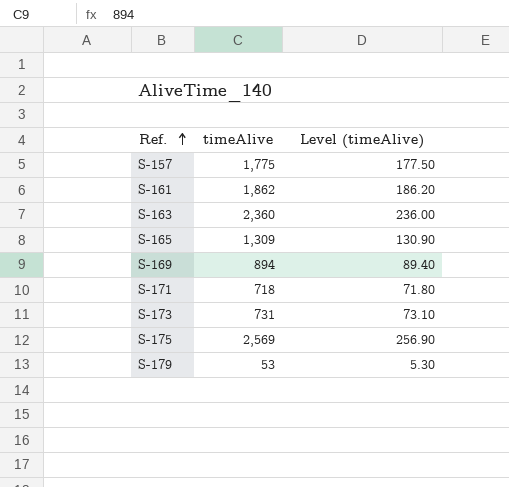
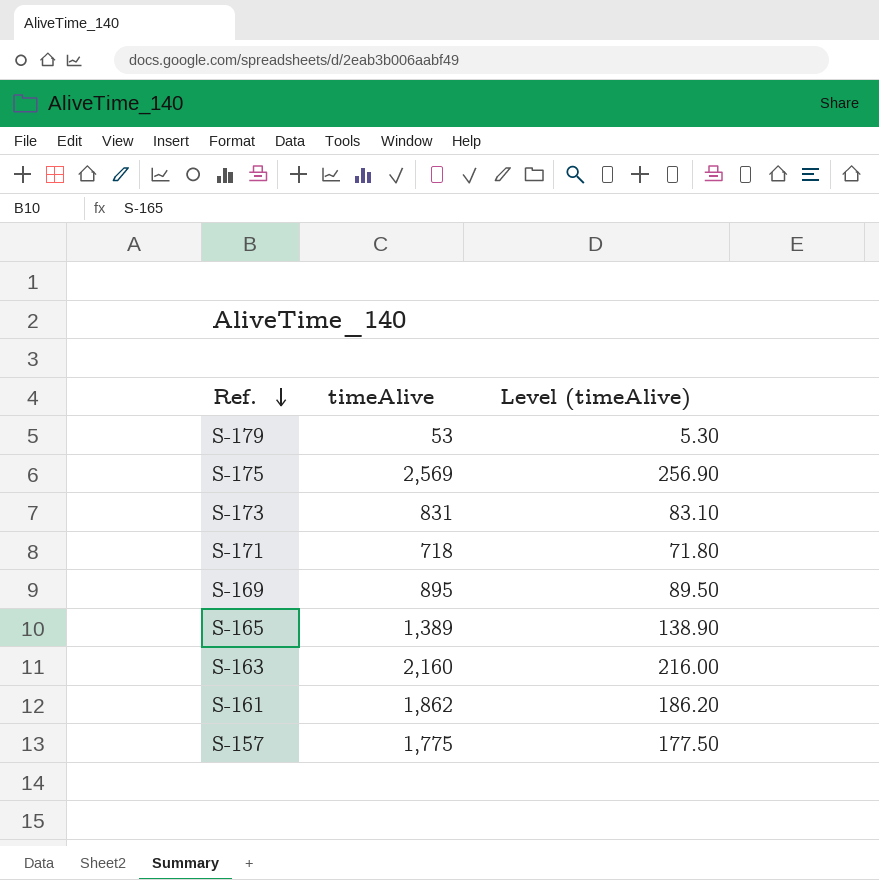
row order: Ref. ascending -> Ref. descending
S-173 | timeAlive: 731 -> 831
S-173 | Level (timeAlive): 73.10 -> 83.10
S-169 | timeAlive: 894 -> 895
S-169 | Level (timeAlive): 89.40 -> 89.50
S-165 | timeAlive: 1,309 -> 1,389
S-165 | Level (timeAlive): 130.90 -> 138.90
S-163 | timeAlive: 2,360 -> 2,160
S-163 | Level (timeAlive): 236.00 -> 216.00

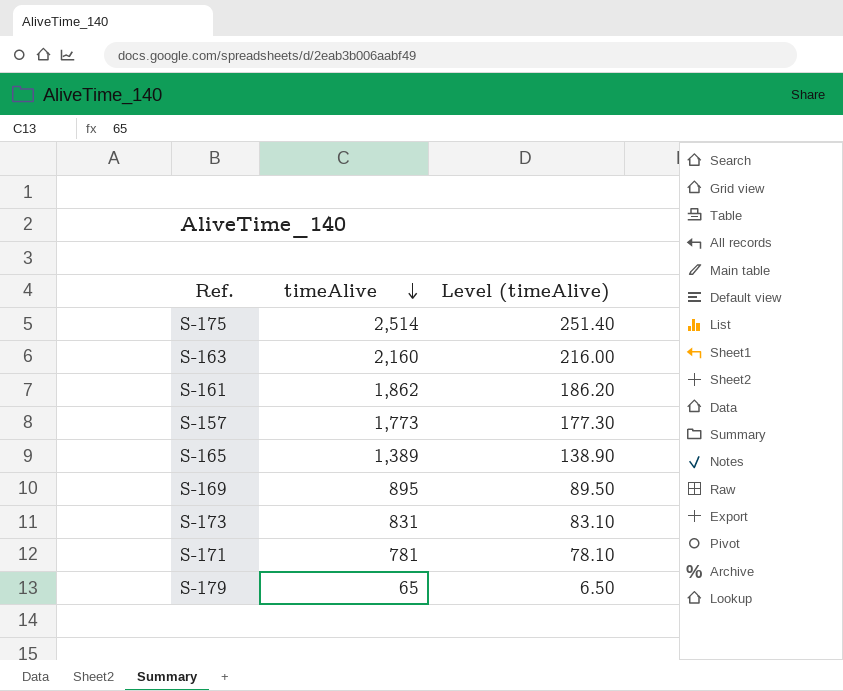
row order: Ref. descending -> timeAlive descending
S-175 | timeAlive: 2,569 -> 2,514
S-175 | Level (timeAlive): 256.90 -> 251.40
S-157 | timeAlive: 1,775 -> 1,773
S-157 | Level (timeAlive): 177.50 -> 177.30
S-171 | timeAlive: 718 -> 781
S-171 | Level (timeAlive): 71.80 -> 78.10
S-179 | timeAlive: 53 -> 65
S-179 | Level (timeAlive): 5.30 -> 6.50

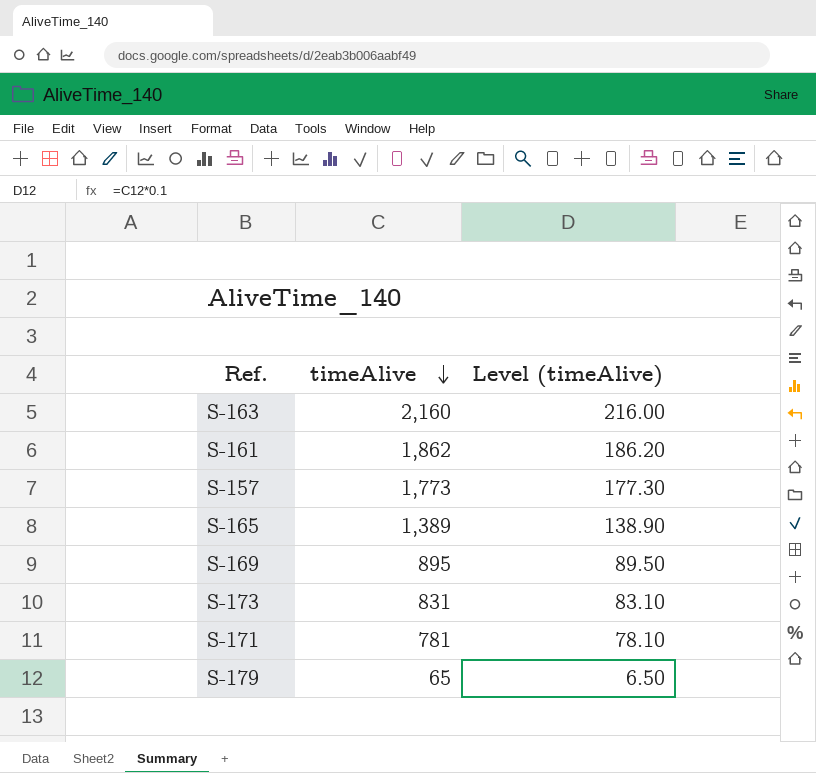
row S-175: 2,514 | 251.40 -> none

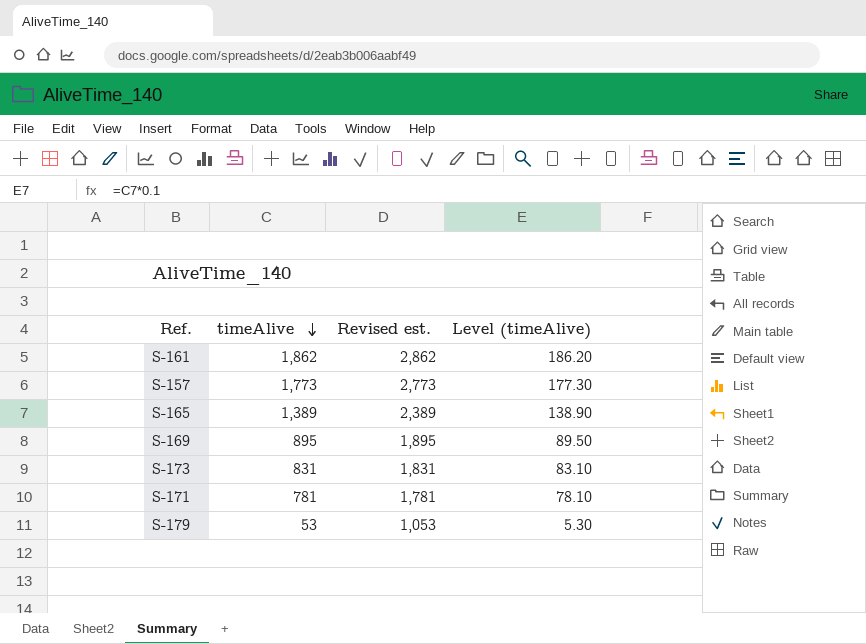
column Revised est. | formula: none -> [timeAlive] + 1000
row S-163: 2,160 | 216.00 -> none
S-179 | timeAlive: 65 -> 53
S-179 | Level (timeAlive): 6.50 -> 5.30

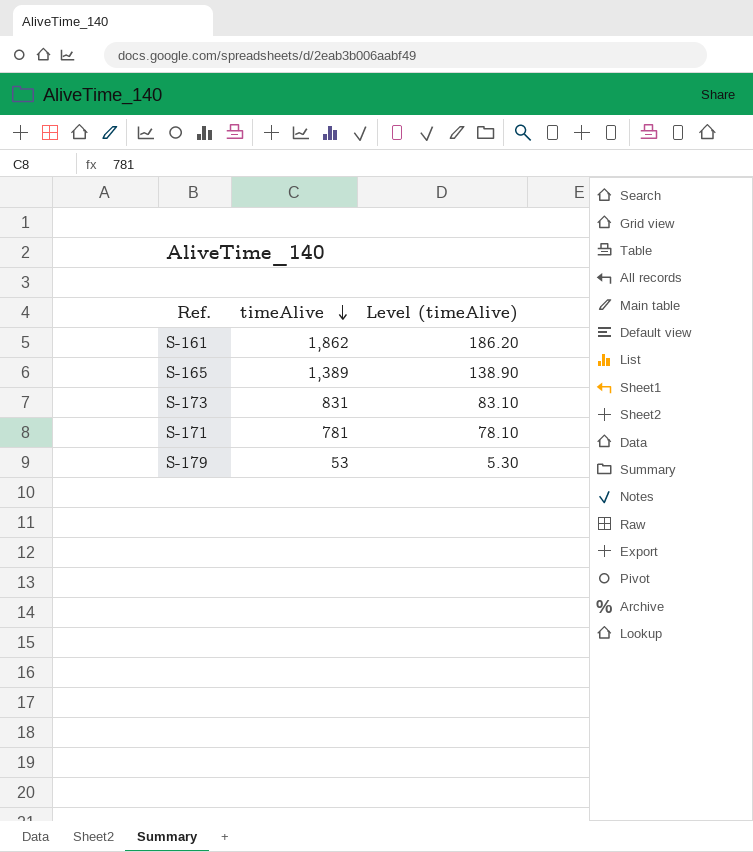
column Revised est. | formula: [timeAlive] + 1000 -> none
row S-157: 1,773 | 2,773 | 177.30 -> none
row S-169: 895 | 1,895 | 89.50 -> none

